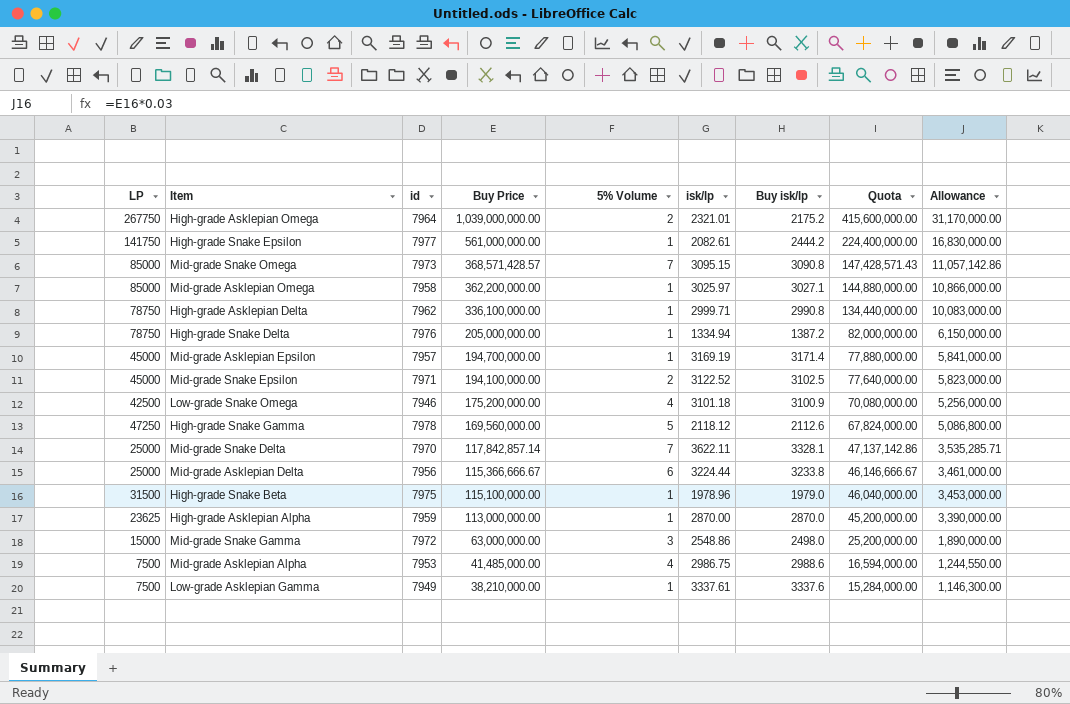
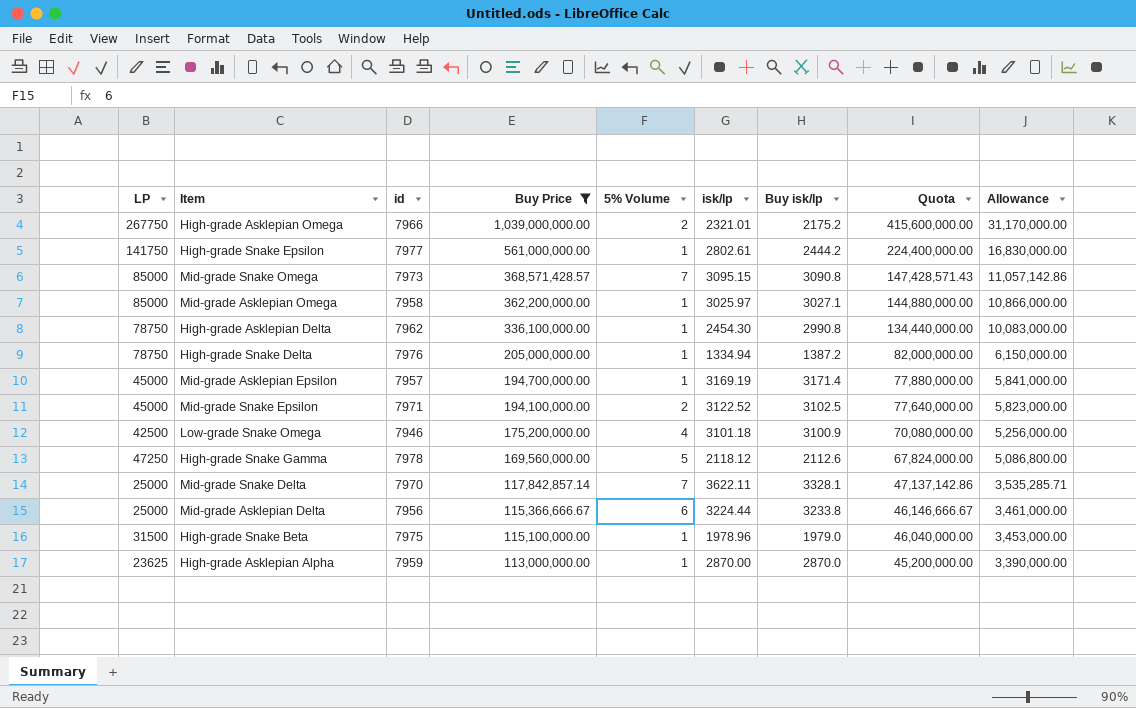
filter: none -> Buy Price >= 113,000,000.00
High-grade Asklepian Omega | id: 7964 -> 7966
High-grade Snake Epsilon | isk/lp: 2082.61 -> 2802.61
High-grade Asklepian Delta | isk/lp: 2999.71 -> 2454.30

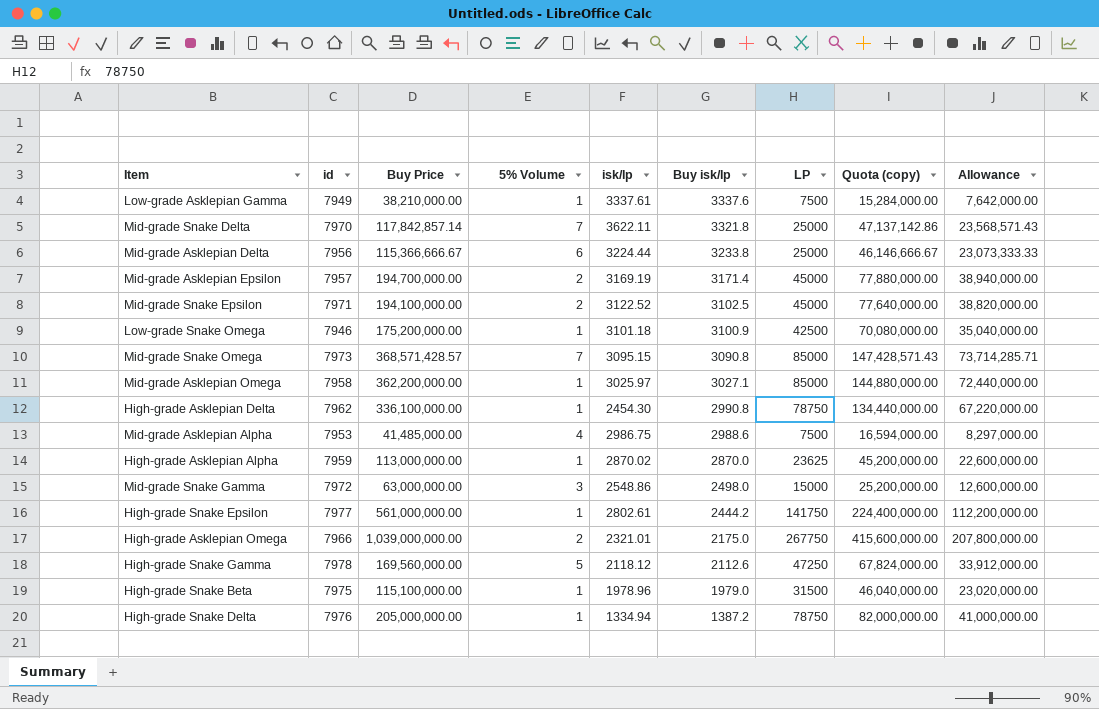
filter: Buy Price >= 113,000,000.00 -> none
row order: Buy Price descending -> Buy isk/lp descending
column LP | position: 1 -> 7
column name: Quota -> Quota (copy)
column Allowance | formula: [Buy Price] * 0.03 -> [Buy Price] * 0.2
Mid-grade Snake Delta | Buy isk/lp: 3328.1 -> 3321.8
Mid-grade Asklepian Epsilon | 5% Volume: 1 -> 2
Low-grade Snake Omega | 5% Volume: 4 -> 1
High-grade Asklepian Alpha | isk/lp: 2870.00 -> 2870.02
High-grade Asklepian Omega | Buy isk/lp: 2175.2 -> 2175.0

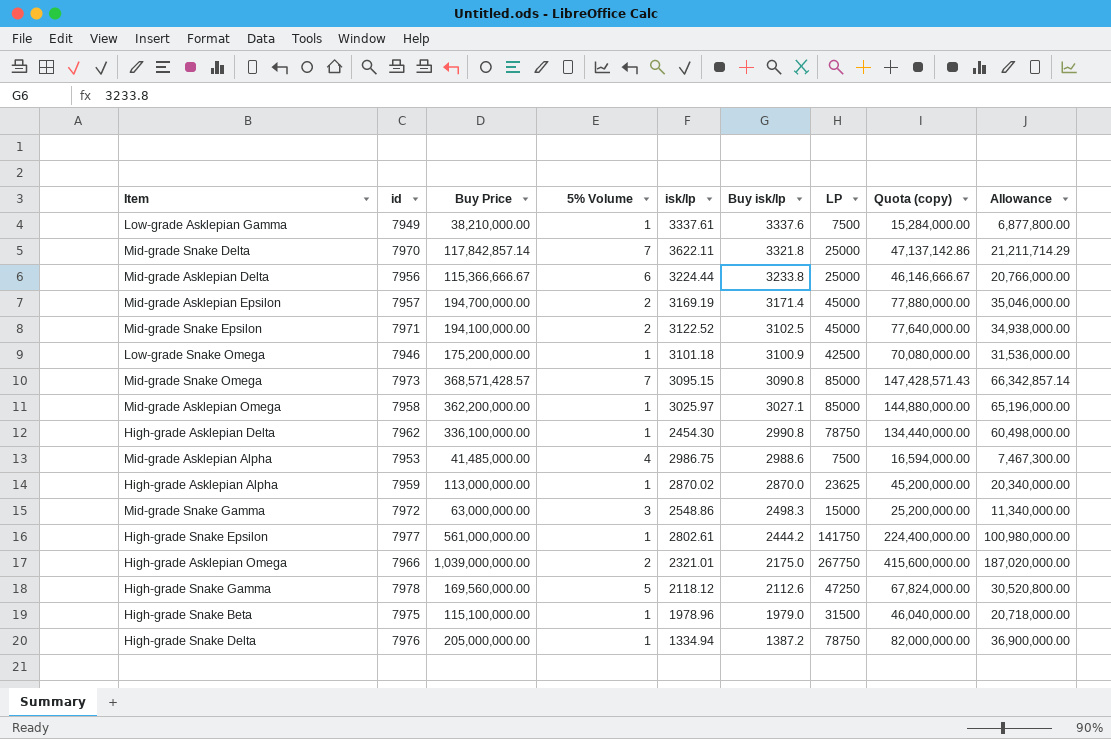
column Allowance | formula: [Buy Price] * 0.2 -> [Buy Price] * 0.18
Mid-grade Snake Gamma | Buy isk/lp: 2498.0 -> 2498.3

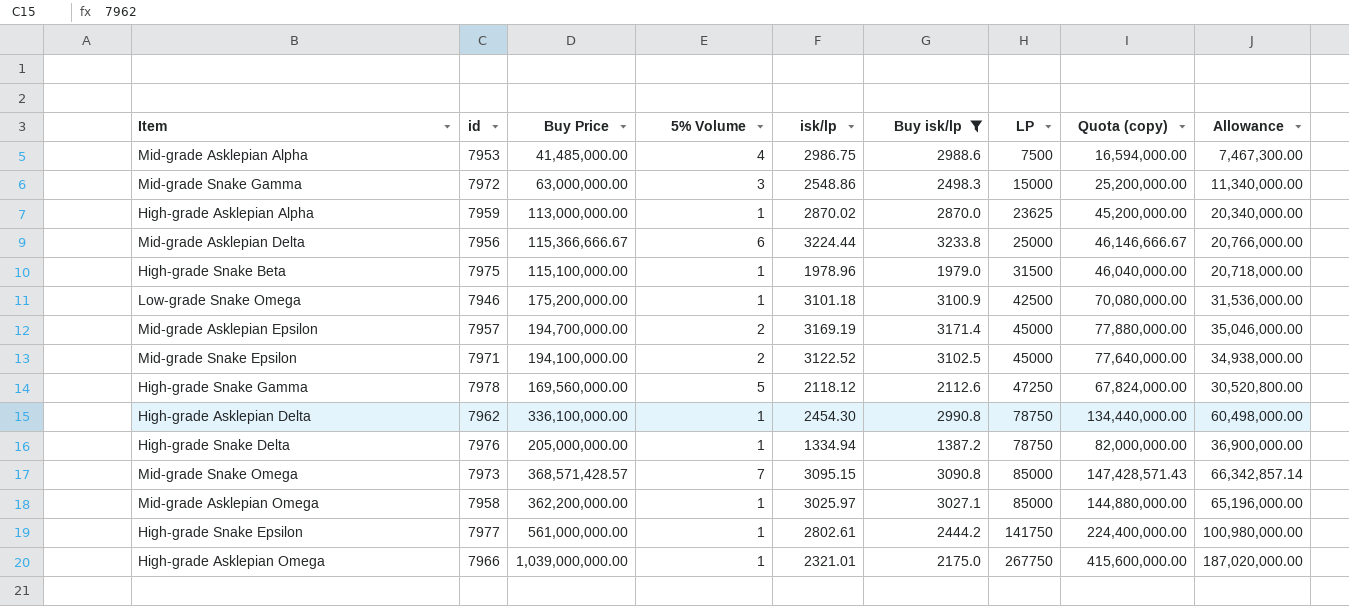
filter: none -> Buy isk/lp <= 3233.8
row order: Buy isk/lp descending -> LP ascending
High-grade Asklepian Omega | 5% Volume: 2 -> 1

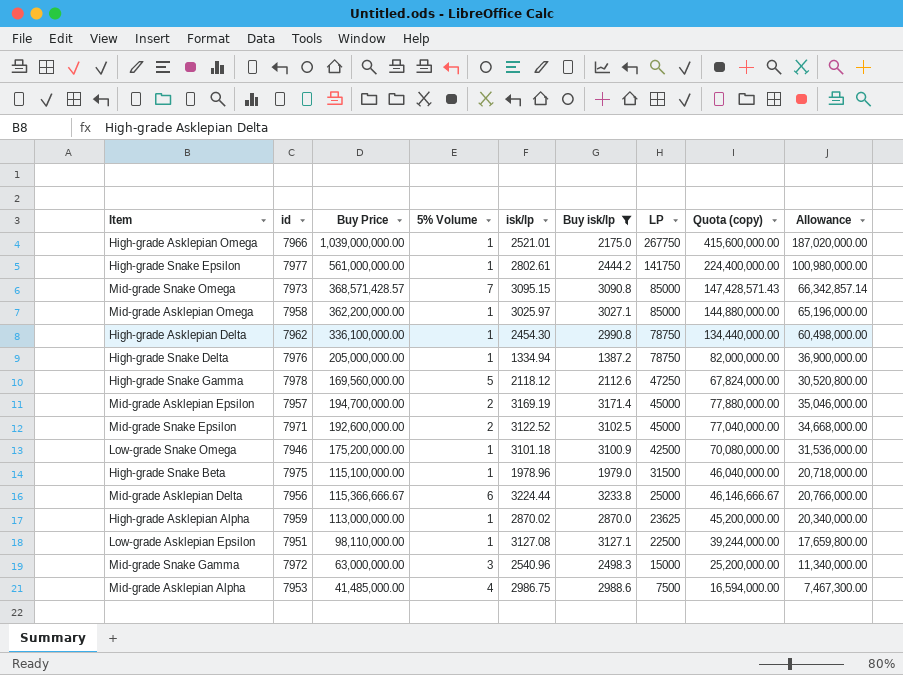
row order: LP ascending -> LP descending
High-grade Asklepian Omega | isk/lp: 2321.01 -> 2521.01
Mid-grade Snake Epsilon | Buy Price: 194,100,000.00 -> 192,600,000.00
Mid-grade Snake Epsilon | Quota (copy): 77,640,000.00 -> 77,040,000.00
Mid-grade Snake Epsilon | Allowance: 34,938,000.00 -> 34,668,000.00
row Low-grade Asklepian Epsilon: none -> 7951 | 98,110,000.00 | 1 | 3127.08 | 3127.1 | 22500 | 39,244,000.00 | 17,659,800.00
Mid-grade Snake Gamma | isk/lp: 2548.86 -> 2540.96

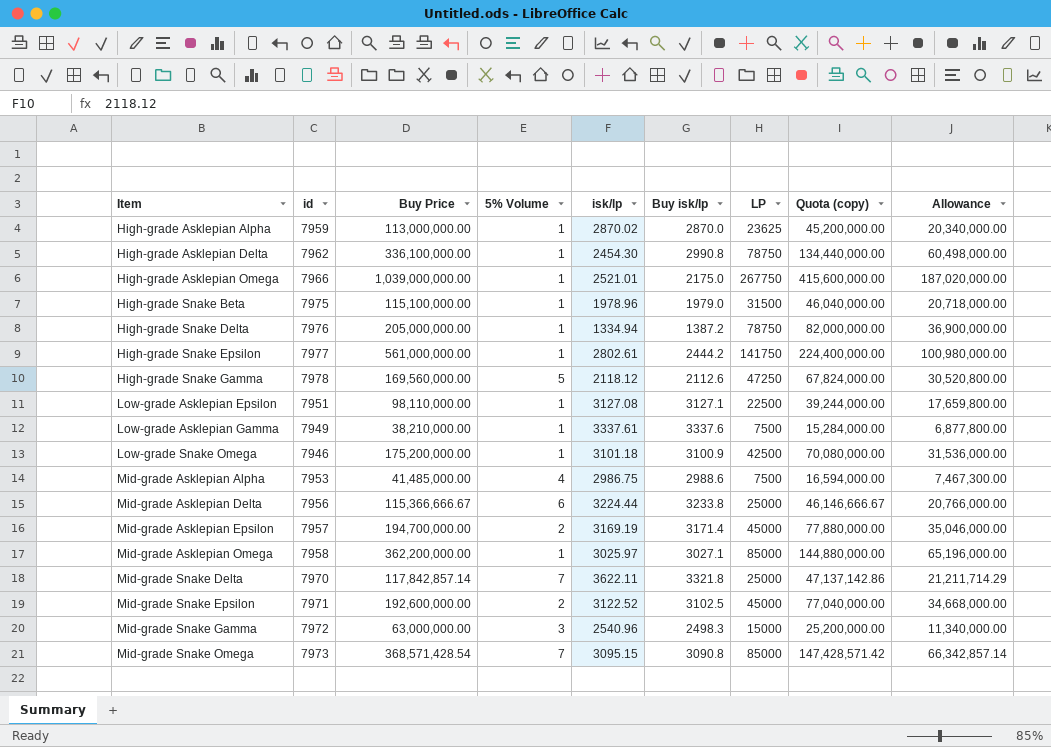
filter: Buy isk/lp <= 3233.8 -> none
row order: LP descending -> Item ascending
Mid-grade Snake Omega | Buy Price: 368,571,428.57 -> 368,571,428.54
Mid-grade Snake Omega | Quota (copy): 147,428,571.43 -> 147,428,571.42

